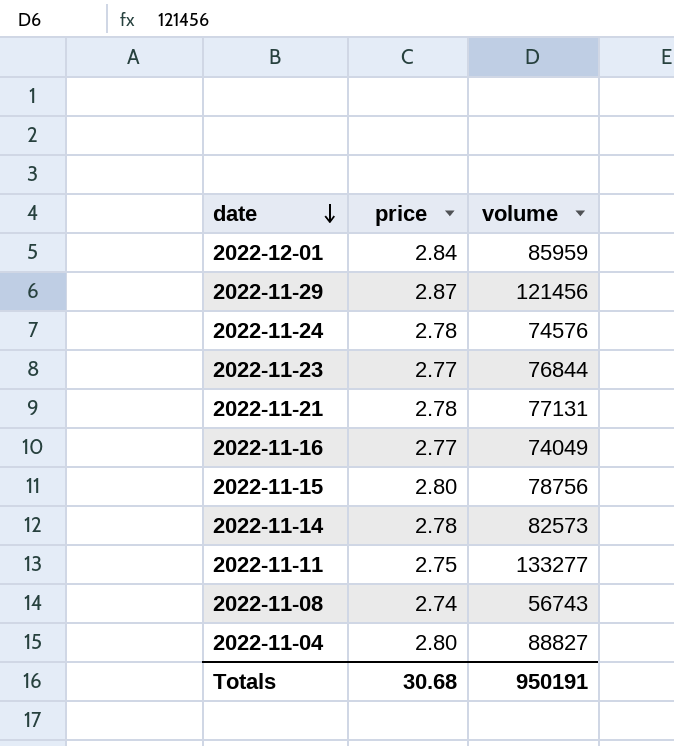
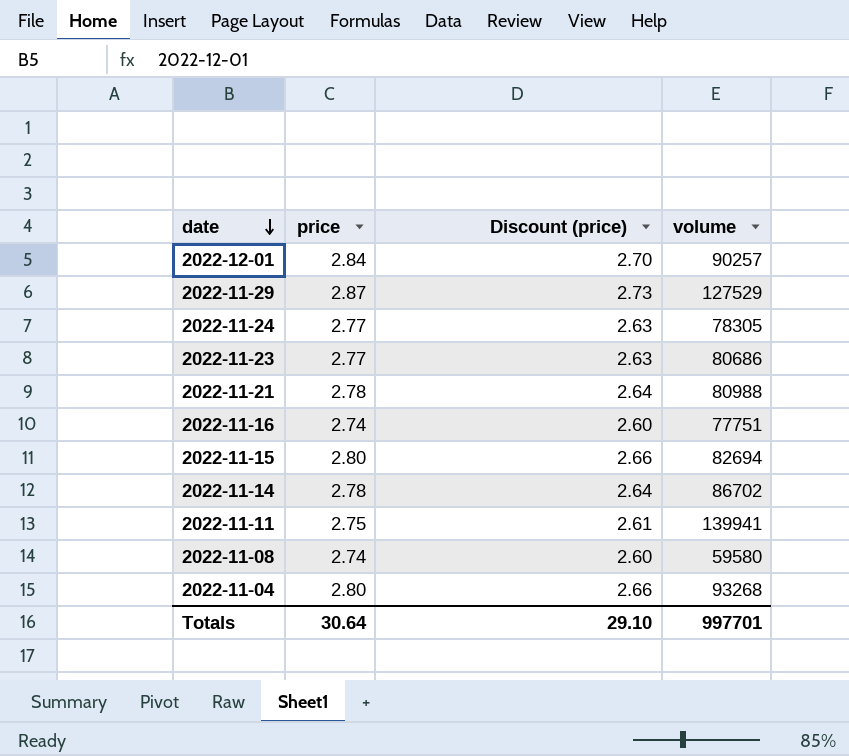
column Discount (price) | formula: none -> [price] * 0.95
2022-12-01 | volume: 85959 -> 90257
2022-11-29 | volume: 121456 -> 127529
2022-11-24 | price: 2.78 -> 2.77
2022-11-24 | volume: 74576 -> 78305
2022-11-23 | volume: 76844 -> 80686
2022-11-21 | volume: 77131 -> 80988
2022-11-16 | price: 2.77 -> 2.74
2022-11-16 | volume: 74049 -> 77751
2022-11-15 | volume: 78756 -> 82694
2022-11-14 | volume: 82573 -> 86702
2022-11-11 | volume: 133277 -> 139941
2022-11-08 | volume: 56743 -> 59580
2022-11-04 | volume: 88827 -> 93268
Totals | price: 30.68 -> 30.64
Totals | volume: 950191 -> 997701

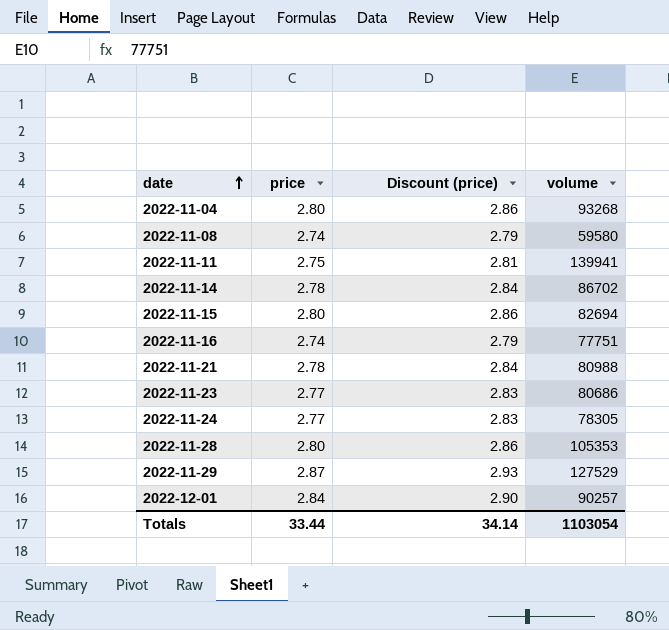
row order: date descending -> date ascending
column Discount (price) | formula: [price] * 0.95 -> [price] * 1.02
row 2022-11-28: none -> 2.80 | 2.86 | 105353
Totals | price: 30.64 -> 33.44
Totals | Discount (price): 29.10 -> 34.14
Totals | volume: 997701 -> 1103054

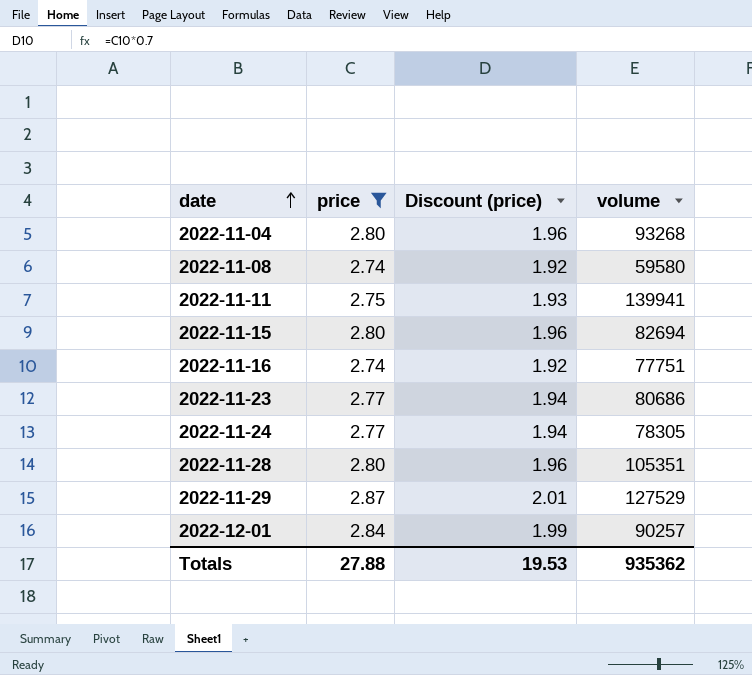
filter: none -> price != 2.78
column Discount (price) | formula: [price] * 1.02 -> [price] * 0.7
2022-11-28 | volume: 105353 -> 105351
Totals | price: 33.44 -> 27.88
Totals | Discount (price): 34.14 -> 19.53
Totals | volume: 1103054 -> 935362

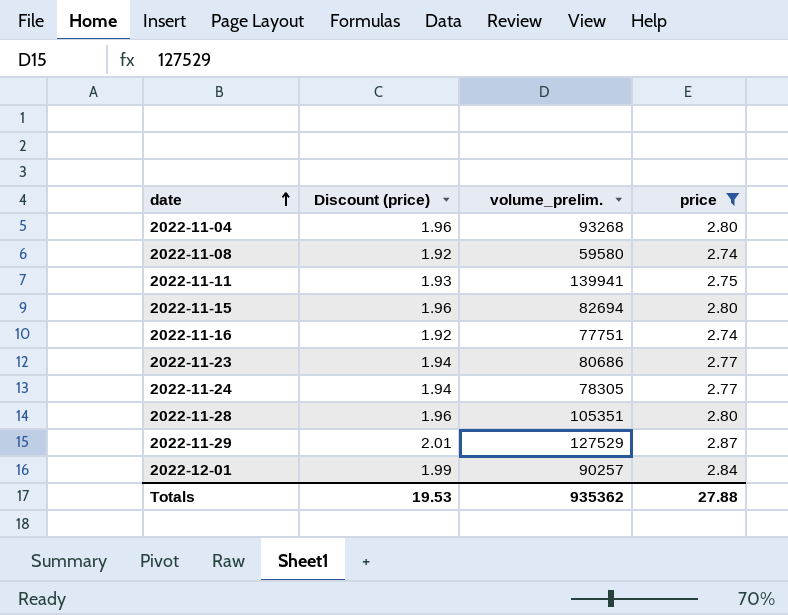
column name: volume -> volume_prelim.
column price | position: 2 -> 4

